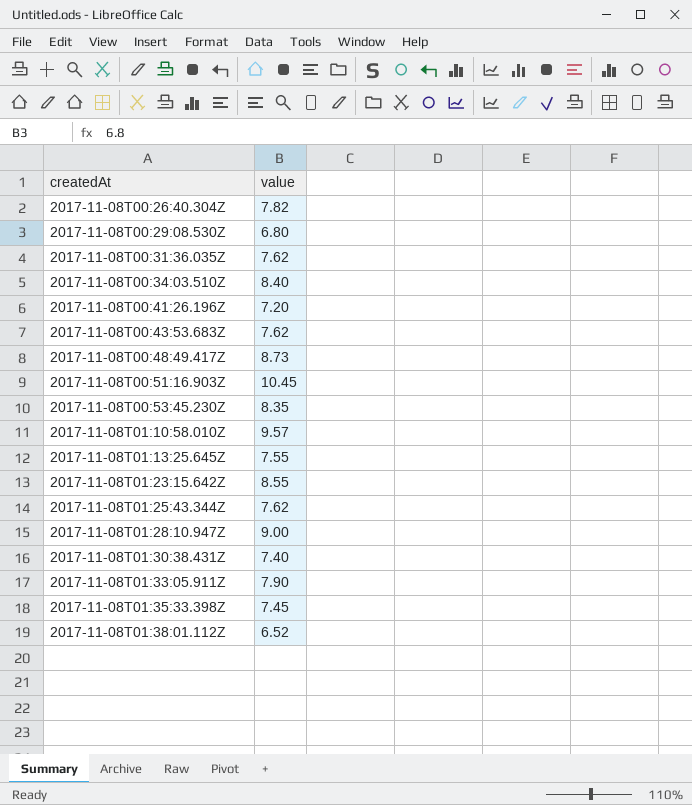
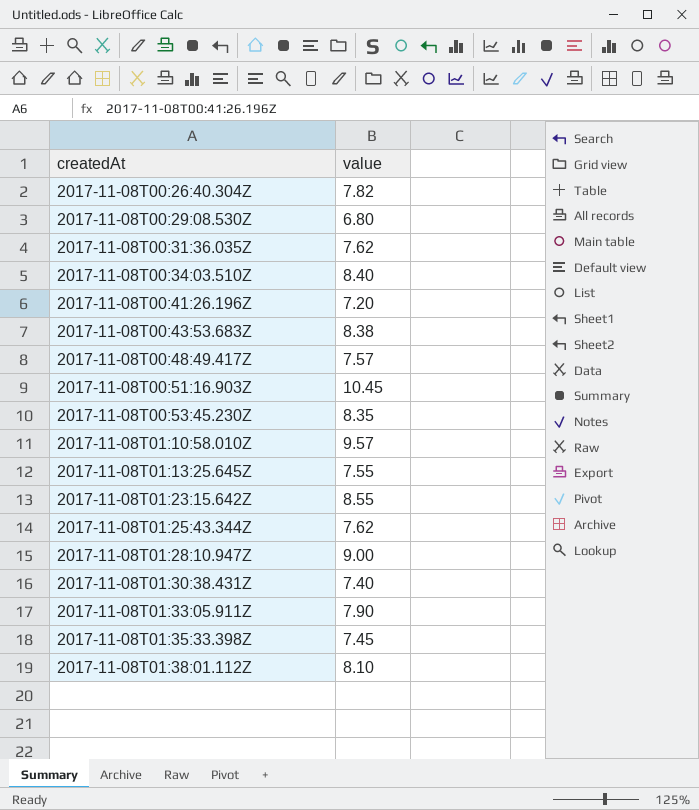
2017-11-08T00:43:53.683Z | value: 7.62 -> 8.38
2017-11-08T00:48:49.417Z | value: 8.73 -> 7.57
2017-11-08T01:38:01.112Z | value: 6.52 -> 8.10

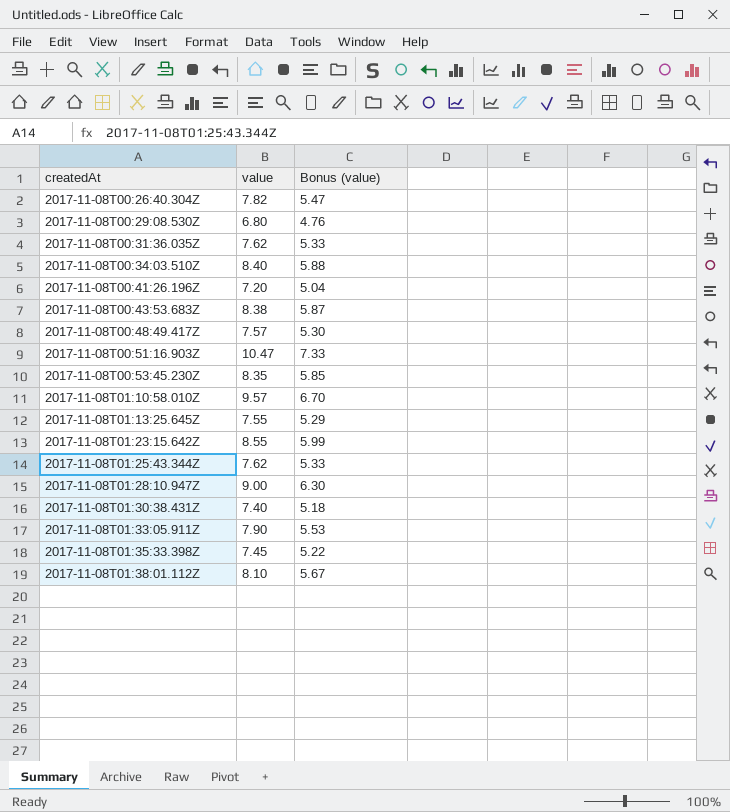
column Bonus (value) | formula: none -> [value] * 0.7
2017-11-08T00:51:16.903Z | value: 10.45 -> 10.47

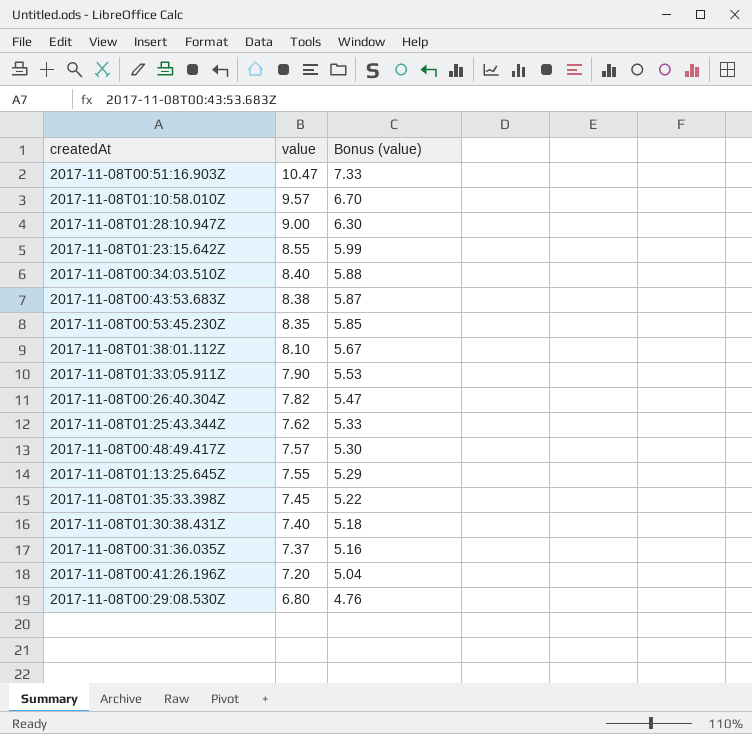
row order: createdAt ascending -> value descending
2017-11-08T00:31:36.035Z | value: 7.62 -> 7.37
2017-11-08T00:31:36.035Z | Bonus (value): 5.33 -> 5.16

